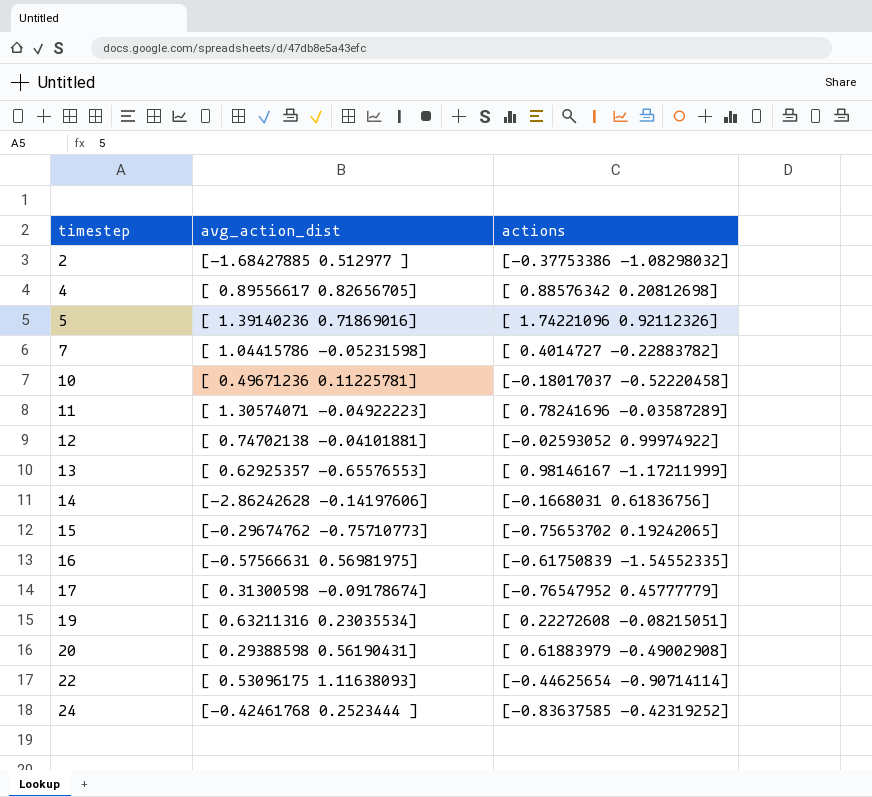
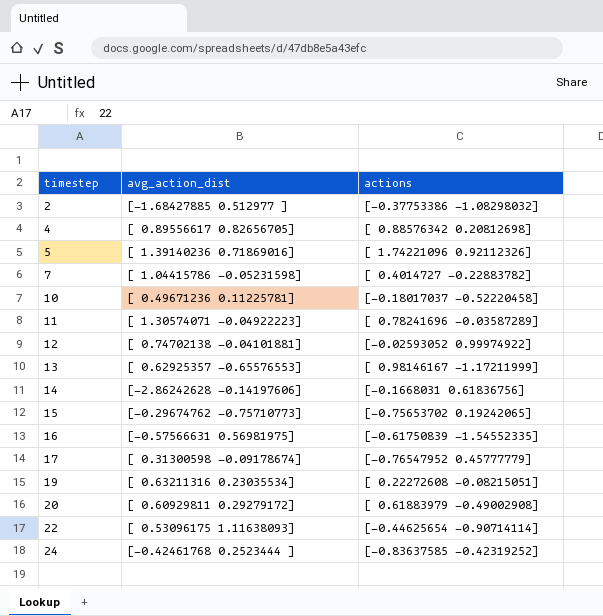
20 | avg_action_dist: [ 0.29388598 0.56190431] -> [ 0.60929811 0.29279172]

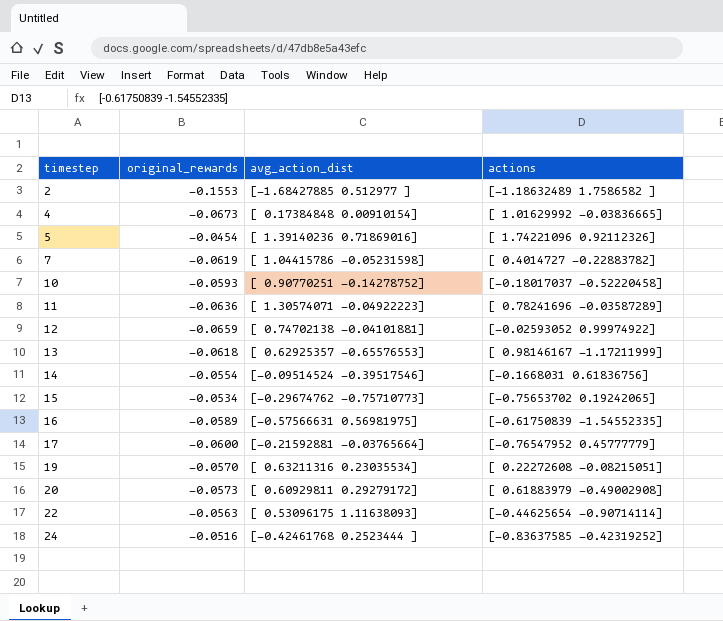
column original_rewards | position: none -> 2
2 | actions: [-0.37753386 -1.08298032] -> [-1.18632489 1.7586582 ]
4 | avg_action_dist: [ 0.89556617 0.82656705] -> [ 0.17384848 0.00910154]
4 | actions: [ 0.88576342 0.20812698] -> [ 1.01629992 -0.03836665]
10 | avg_action_dist: [ 0.49671236 0.11225781] -> [ 0.90770251 -0.14278752]
14 | avg_action_dist: [-2.86242628 -0.14197606] -> [-0.09514524 -0.39517546]
17 | avg_action_dist: [ 0.31300598 -0.09178674] -> [-0.21592881 -0.03765664]

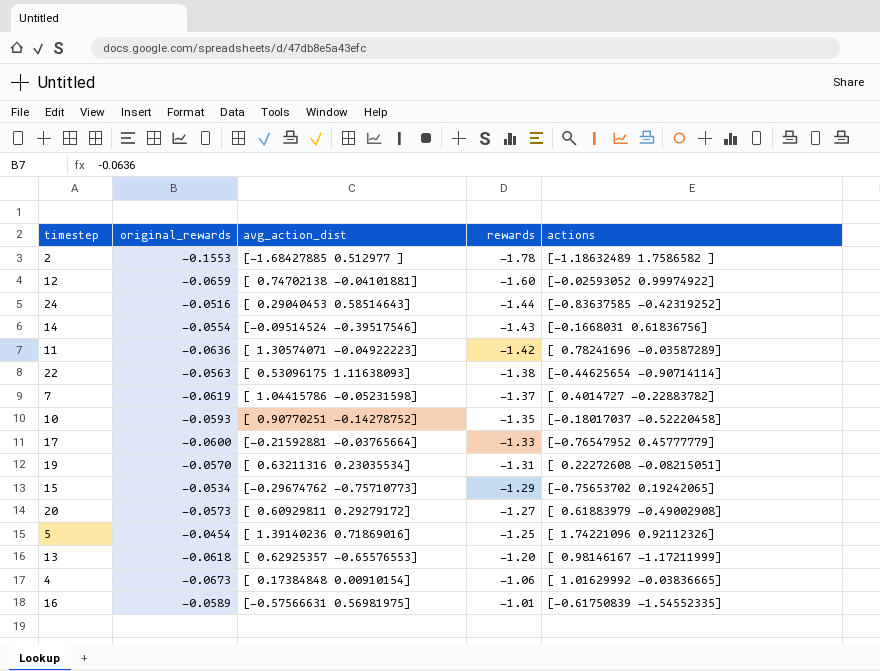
row order: timestep ascending -> rewards ascending
column rewards | position: none -> 4
24 | avg_action_dist: [-0.42461768 0.2523444 ] -> [ 0.29040453 0.58514643]

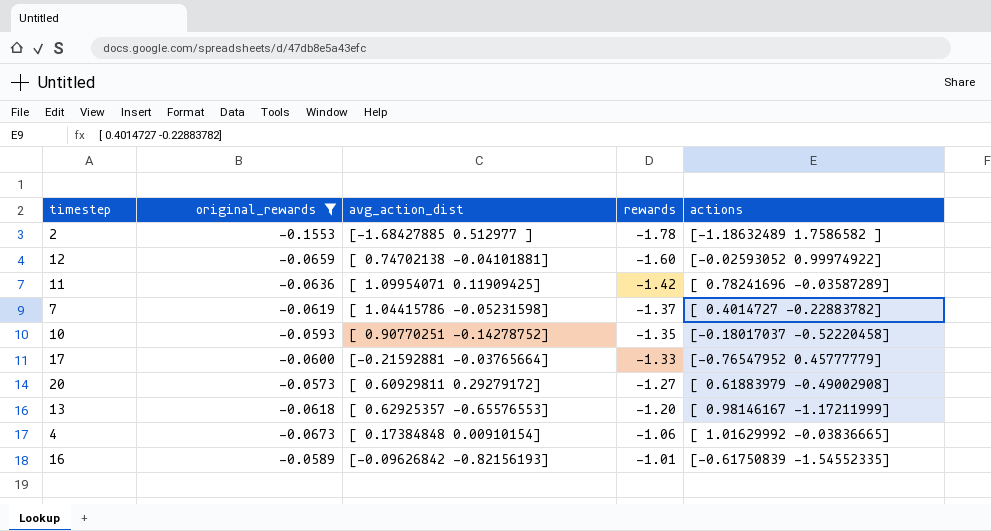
filter: none -> original_rewards <= -0.0573
11 | avg_action_dist: [ 1.30574071 -0.04922223] -> [ 1.09954071 0.11909425]
16 | avg_action_dist: [-0.57566631 0.56981975] -> [-0.09626842 -0.82156193]

